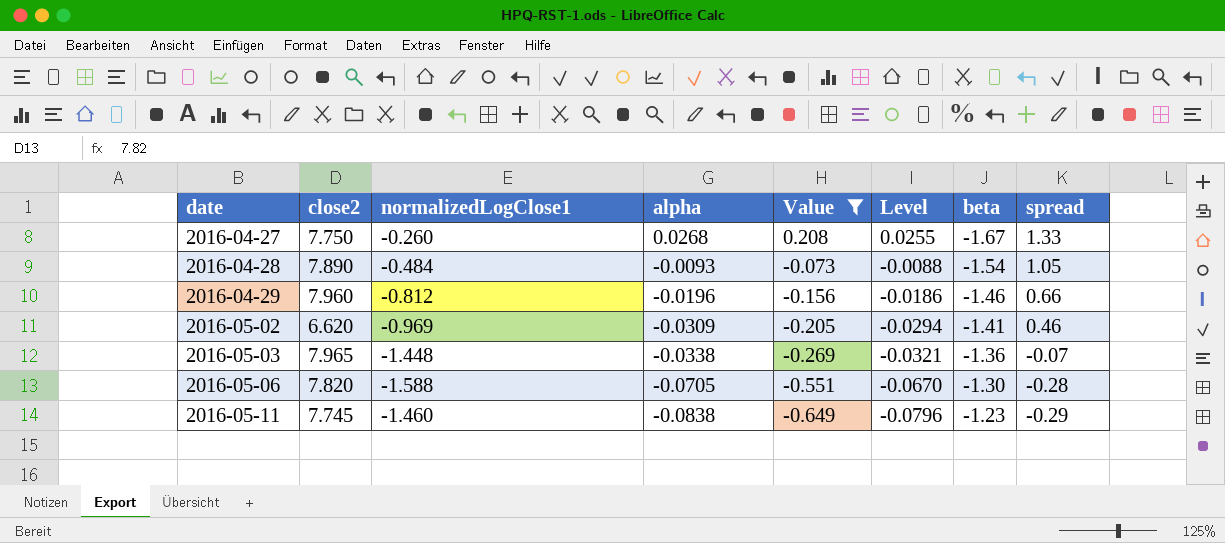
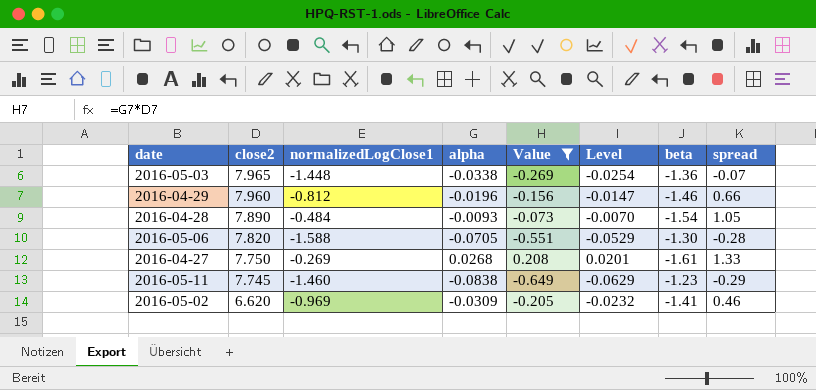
row order: date ascending -> close2 descending
column Level | formula: [alpha] * 0.95 -> [alpha] * 0.75
2016-04-27 | normalizedLogClose1: -0.260 -> -0.269
2016-04-27 | beta: -1.67 -> -1.61

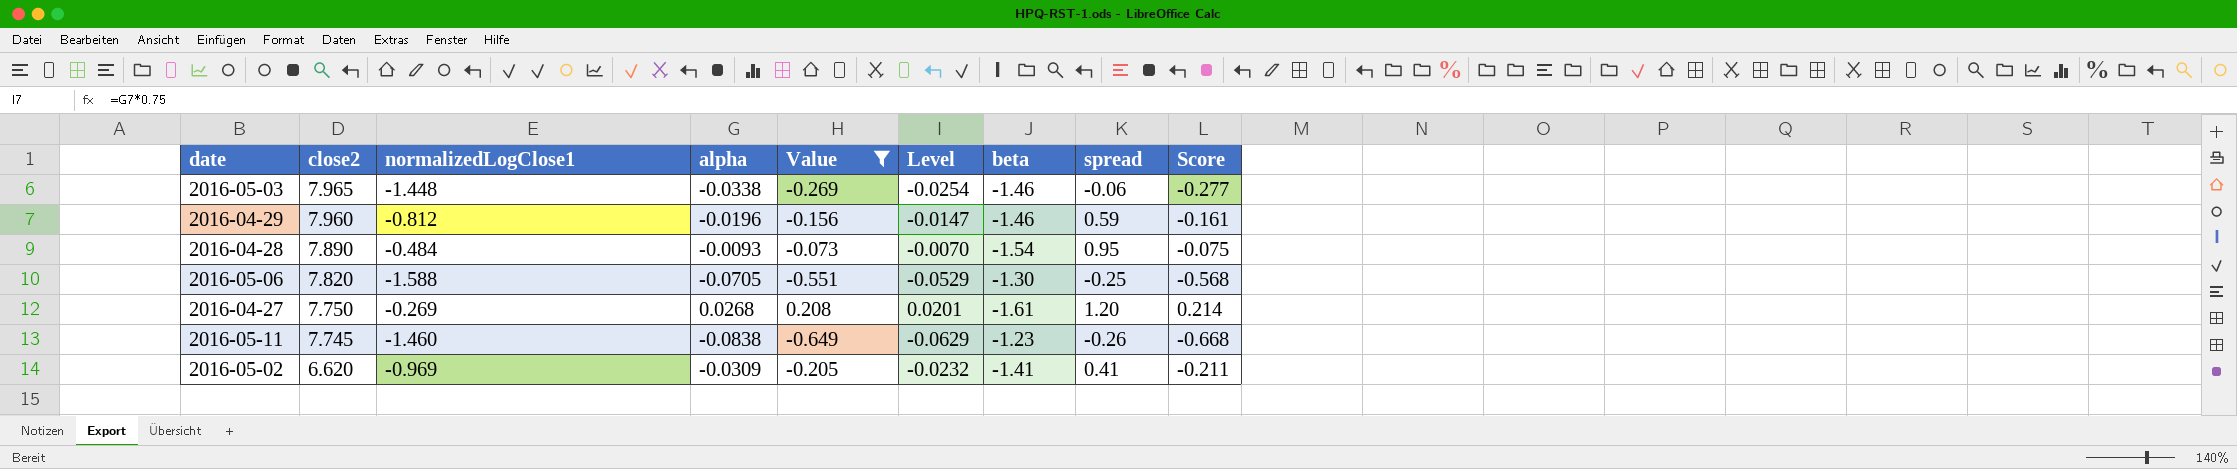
column Score | formula: none -> [Value] * 1.03
2016-05-03 | beta: -1.36 -> -1.46
2016-05-03 | spread: -0.07 -> -0.06
2016-04-29 | spread: 0.66 -> 0.59
2016-04-28 | spread: 1.05 -> 0.95
2016-05-06 | spread: -0.28 -> -0.25
2016-04-27 | spread: 1.33 -> 1.20
2016-05-11 | spread: -0.29 -> -0.26
2016-05-02 | spread: 0.46 -> 0.41

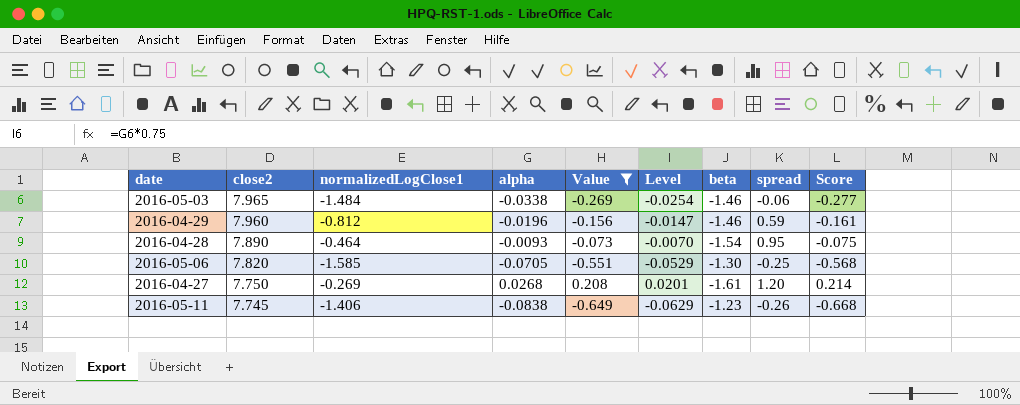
row 2016-05-02: 6.620 | -0.969 | -0.0309 | -0.205 | -0.0232 | -1.41 | 0.41 | -0.211 -> none
2016-05-03 | normalizedLogClose1: -1.448 -> -1.484
2016-04-28 | normalizedLogClose1: -0.484 -> -0.464
2016-05-06 | normalizedLogClose1: -1.588 -> -1.585
2016-05-11 | normalizedLogClose1: -1.460 -> -1.406

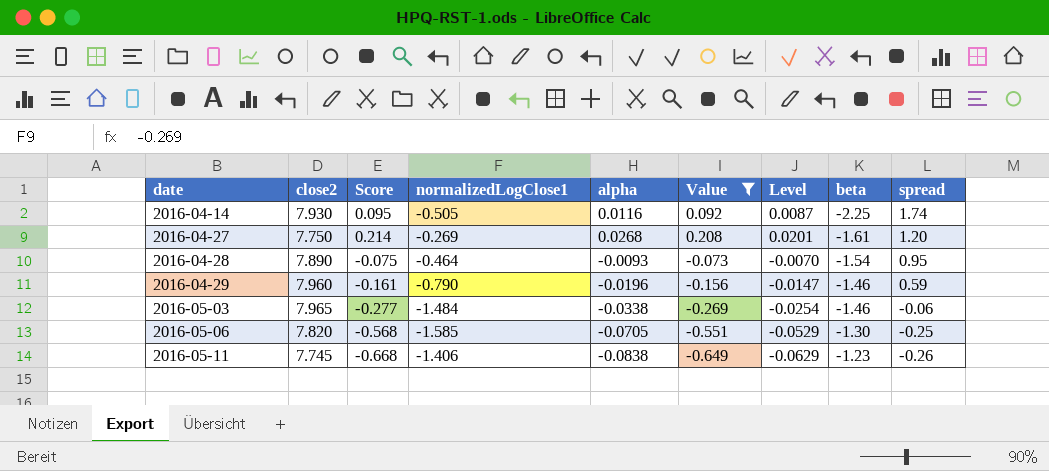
row order: close2 descending -> date ascending
column Score | position: 9 -> 3
row 2016-04-14: none -> 7.930 | 0.095 | -0.505 | 0.0116 | 0.092 | 0.0087 | -2.25 | 1.74
2016-04-29 | normalizedLogClose1: -0.812 -> -0.790

